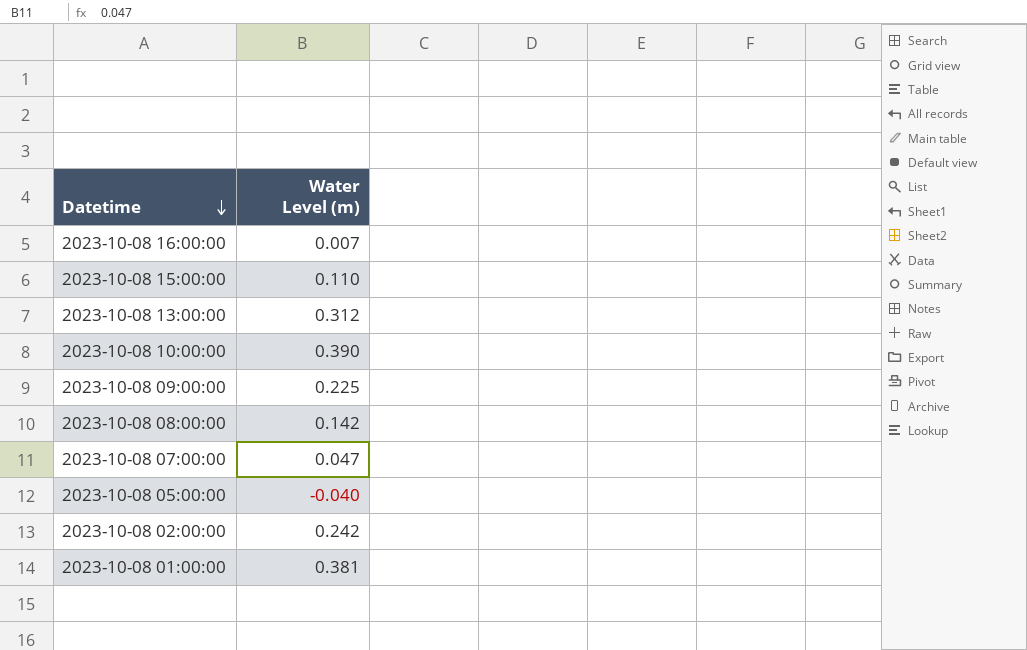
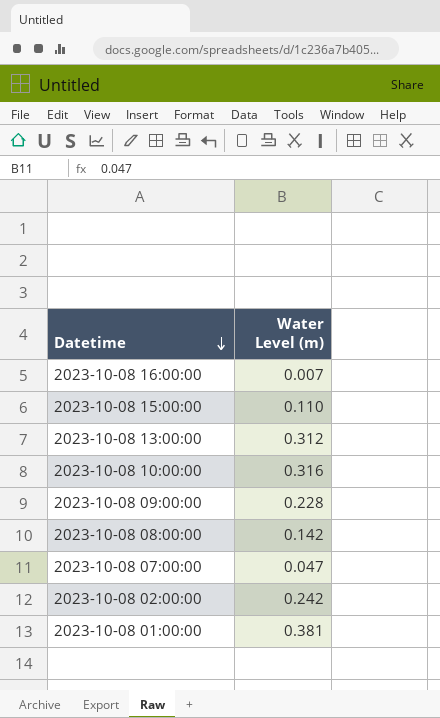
row 2023-10-08 05:00:00: -0.040 -> none
2023-10-08 10:00:00 | Water Level (m): 0.390 -> 0.316
2023-10-08 09:00:00 | Water Level (m): 0.225 -> 0.228

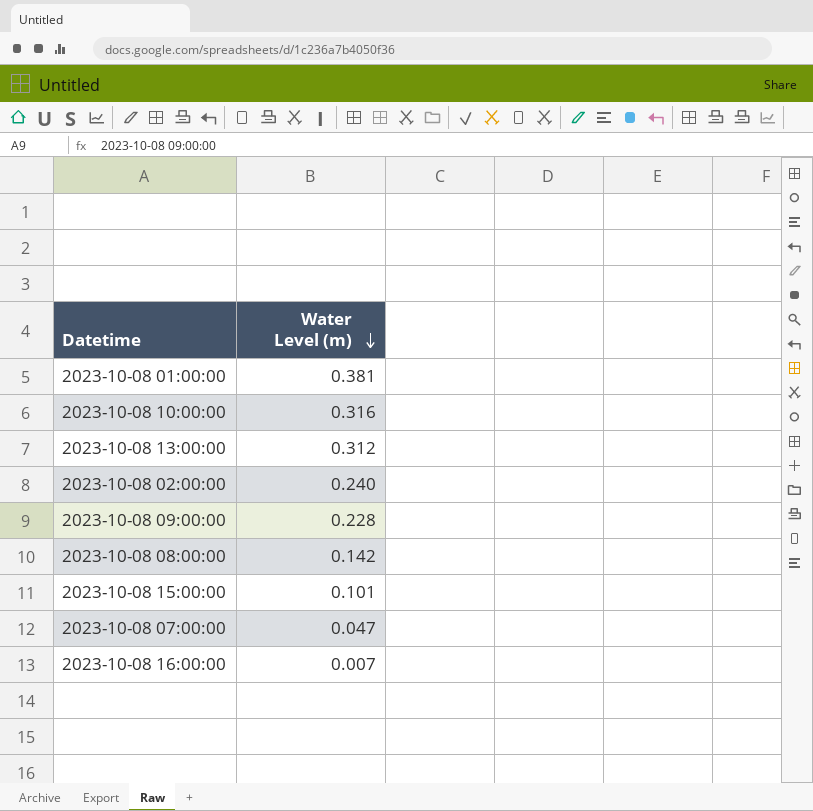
row order: Datetime descending -> Water Level (m) descending
2023-10-08 02:00:00 | Water Level (m): 0.242 -> 0.240
2023-10-08 15:00:00 | Water Level (m): 0.110 -> 0.101

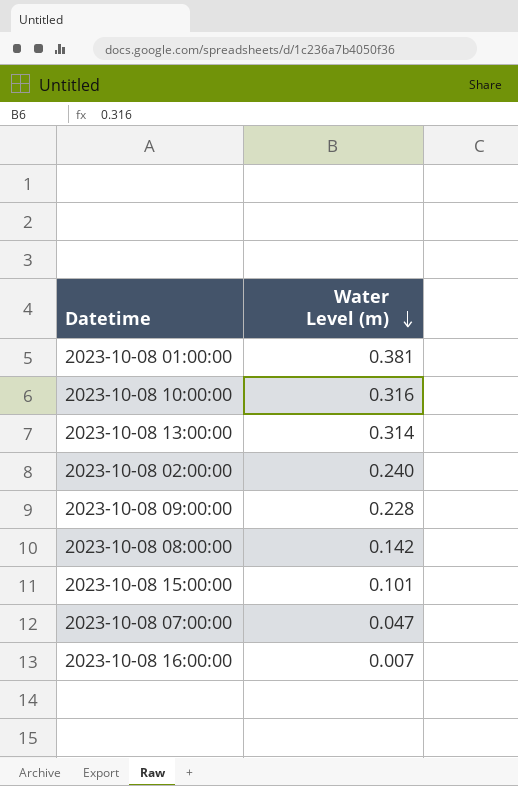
2023-10-08 13:00:00 | Water Level (m): 0.312 -> 0.314

